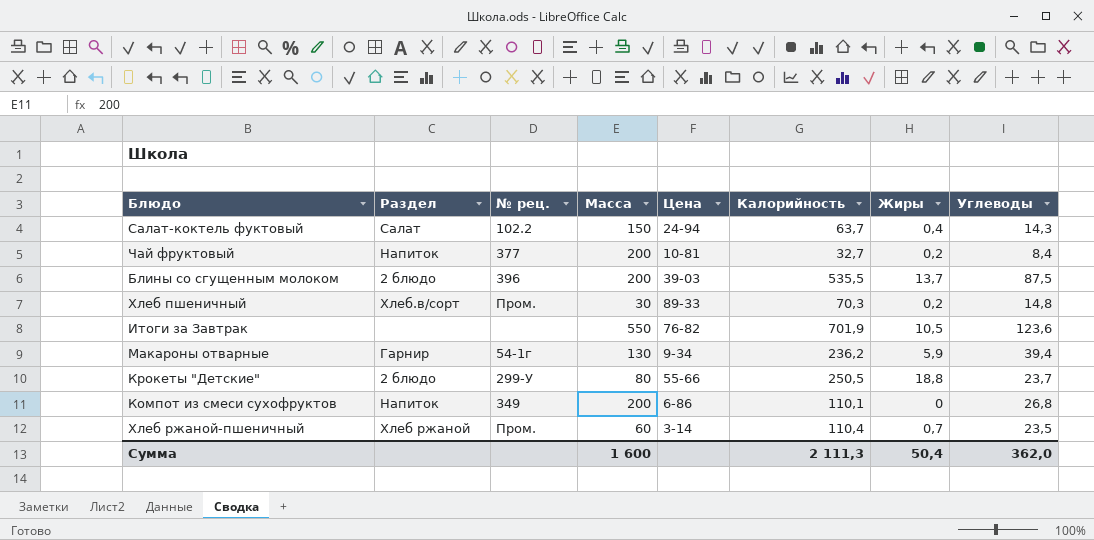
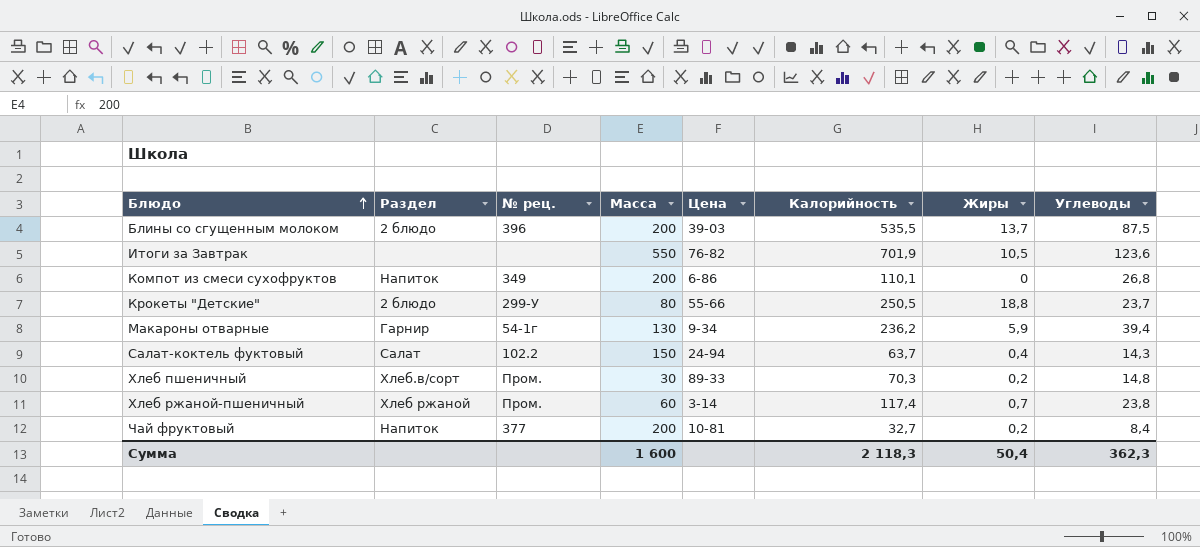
row order: none -> Блюдо ascending
Хлеб ржаной-пшеничный | Калорийность: 110,4 -> 117,4
Хлеб ржаной-пшеничный | Углеводы: 23,5 -> 23,8
Сумма | Калорийность: 2 111,3 -> 2 118,3
Сумма | Углеводы: 362,0 -> 362,3

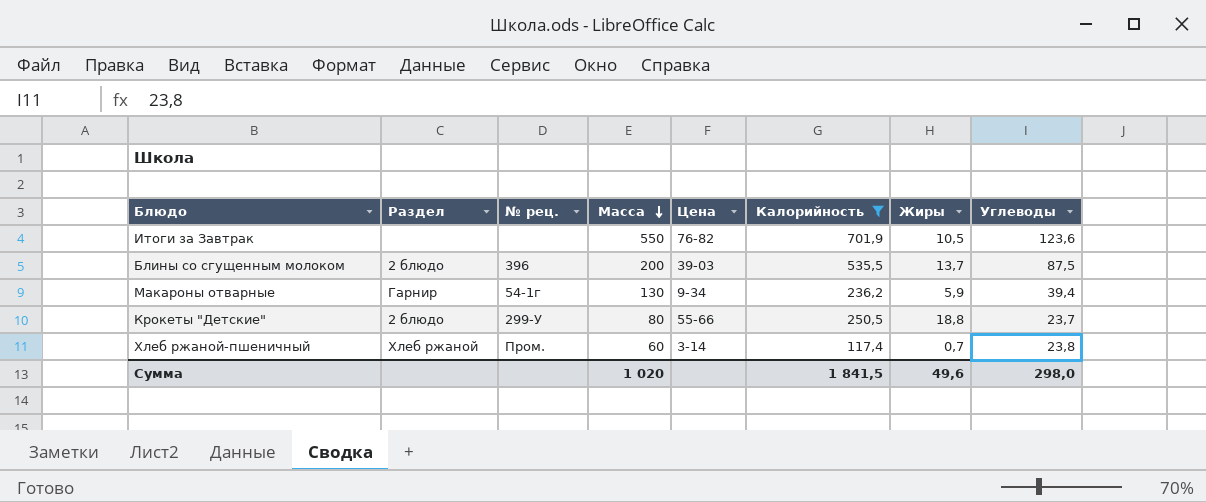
filter: none -> Калорийность >= 117,4
row order: Блюдо ascending -> Масса descending
Сумма | Масса: 1 600 -> 1 020
Сумма | Калорийность: 2 118,3 -> 1 841,5
Сумма | Жиры: 50,4 -> 49,6
Сумма | Углеводы: 362,3 -> 298,0

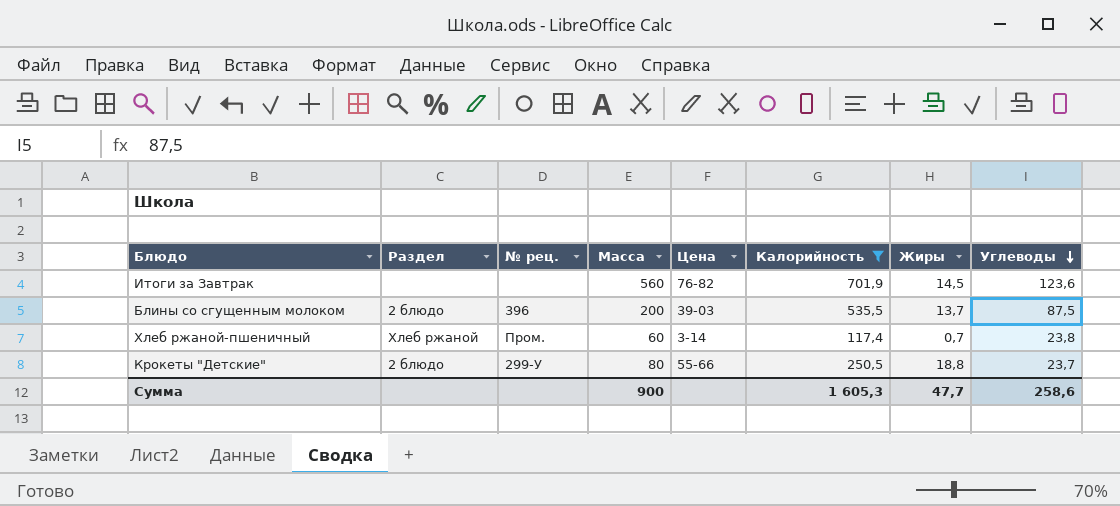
row order: Масса descending -> Углеводы descending
row Макароны отварные: Гарнир | 54-1г | 130 | 9-34 | 236,2 | 5,9 | 39,4 -> none
Итоги за Завтрак | Масса: 550 -> 560
Итоги за Завтрак | Жиры: 10,5 -> 14,5
Сумма | Масса: 1 020 -> 900
Сумма | Калорийность: 1 841,5 -> 1 605,3
Сумма | Жиры: 49,6 -> 47,7
Сумма | Углеводы: 298,0 -> 258,6

